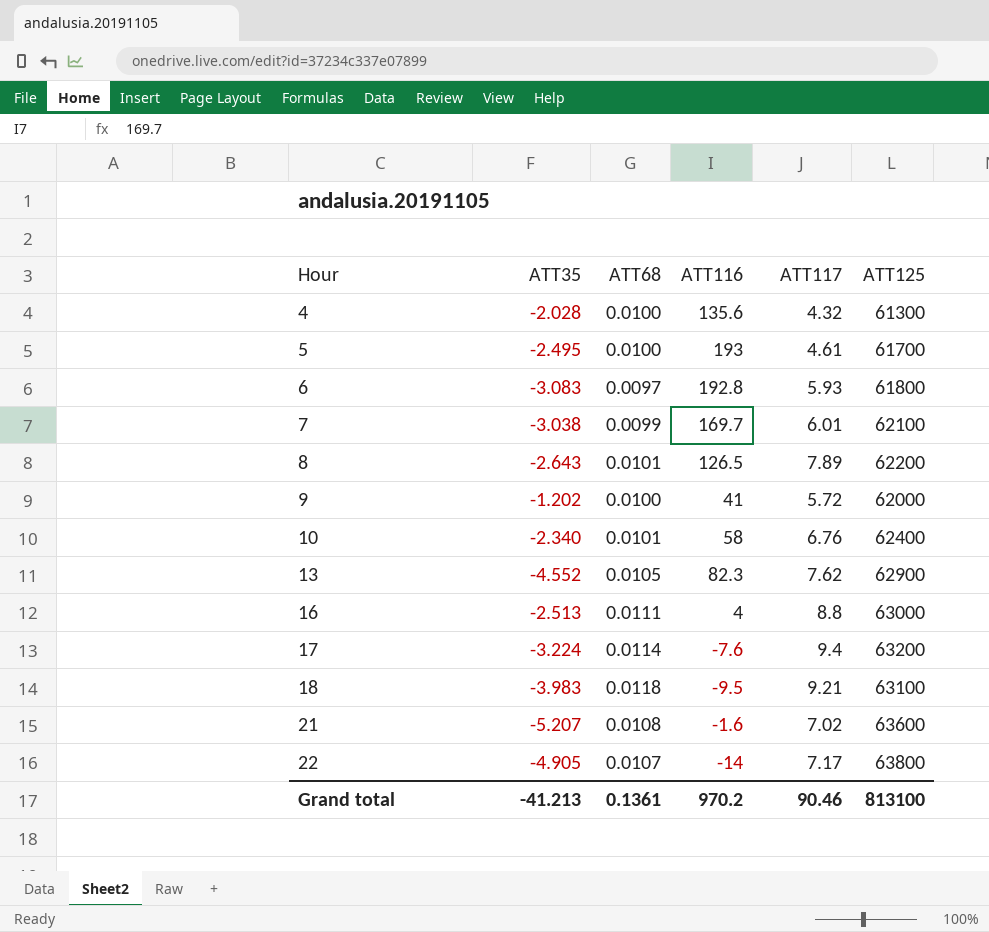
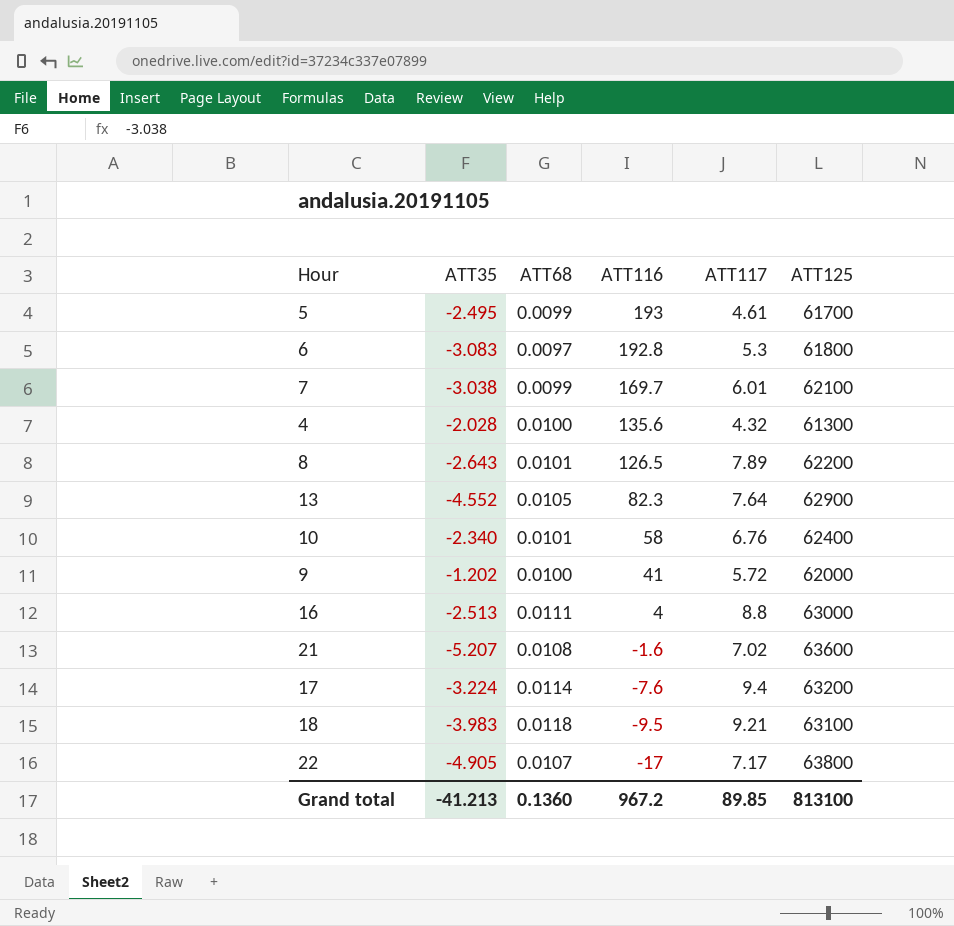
row order: Hour ascending -> ATT116 descending
5 | ATT68: 0.0100 -> 0.0099
6 | ATT117: 5.93 -> 5.3
13 | ATT117: 7.62 -> 7.64
22 | ATT116: -14 -> -17
Grand total | ATT68: 0.1361 -> 0.1360
Grand total | ATT116: 970.2 -> 967.2
Grand total | ATT117: 90.46 -> 89.85

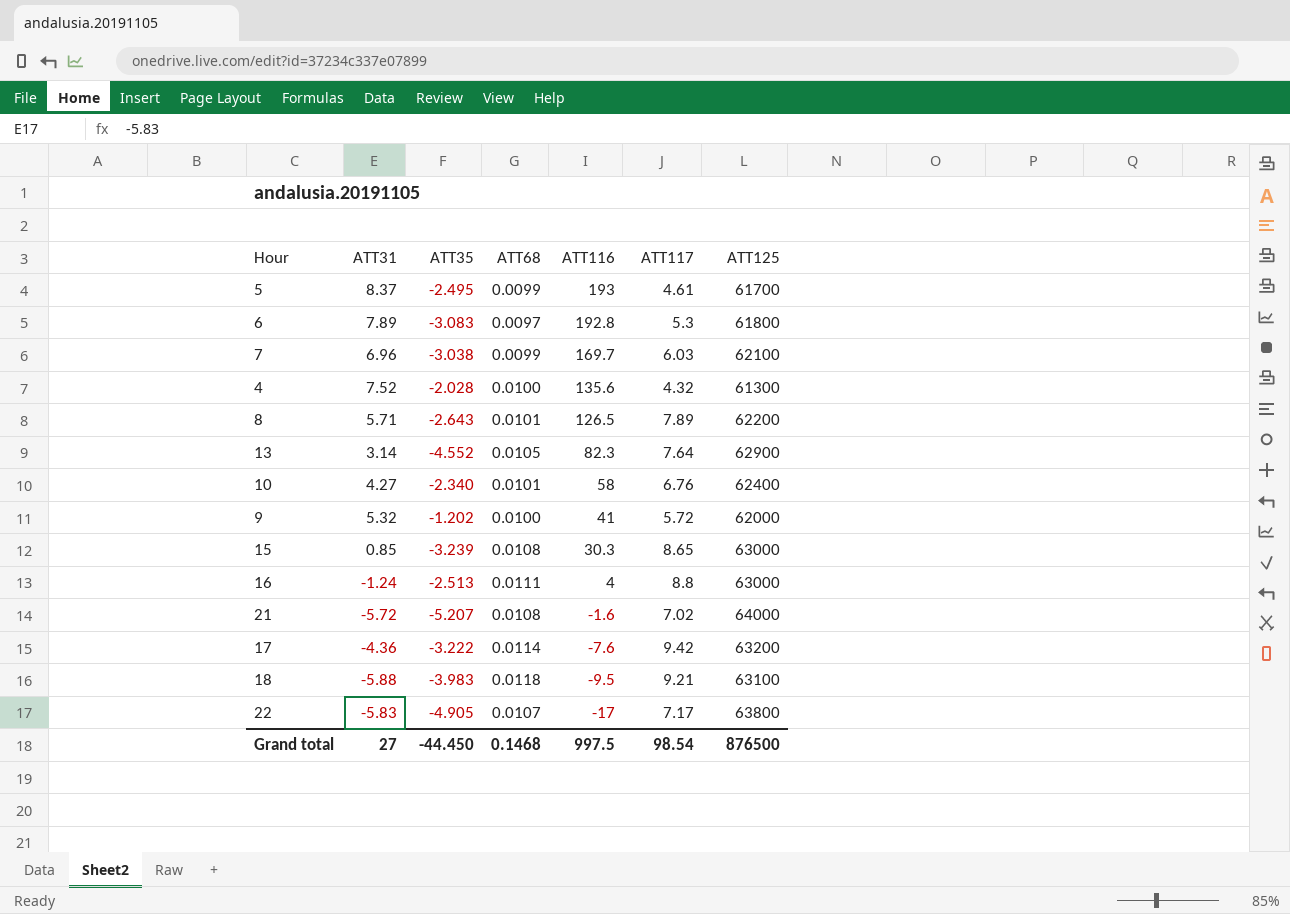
column ATT31 | position: none -> 2
7 | ATT117: 6.01 -> 6.03
row 15: none -> 0.85 | -3.239 | 0.0108 | 30.3 | 8.65 | 63000
21 | ATT125: 63600 -> 64000
17 | ATT35: -3.224 -> -3.222
17 | ATT117: 9.4 -> 9.42
Grand total | ATT35: -41.213 -> -44.450
Grand total | ATT68: 0.1360 -> 0.1468
Grand total | ATT116: 967.2 -> 997.5
Grand total | ATT117: 89.85 -> 98.54
Grand total | ATT125: 813100 -> 876500

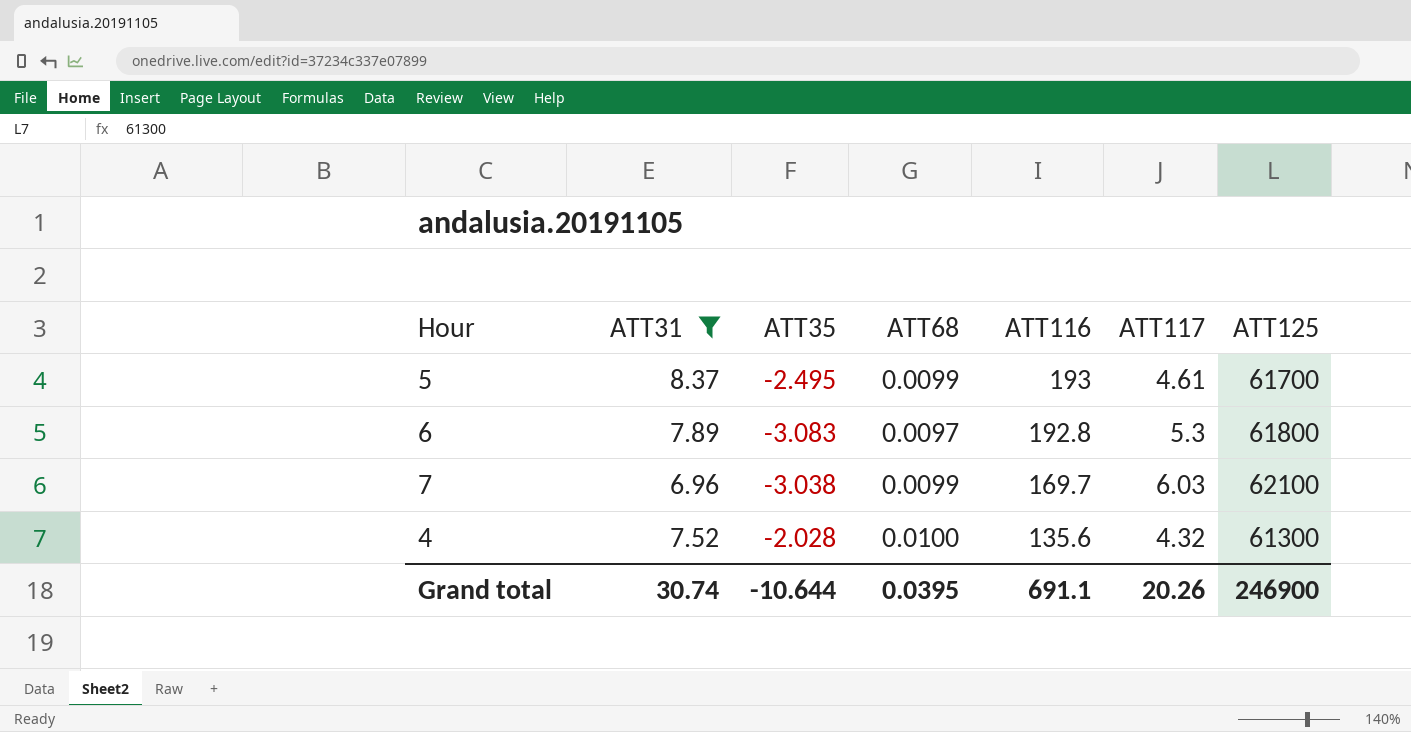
filter: none -> ATT31 >= 6.96
Grand total | ATT31: 27 -> 30.74
Grand total | ATT35: -44.450 -> -10.644
Grand total | ATT68: 0.1468 -> 0.0395
Grand total | ATT116: 997.5 -> 691.1
Grand total | ATT117: 98.54 -> 20.26
Grand total | ATT125: 876500 -> 246900

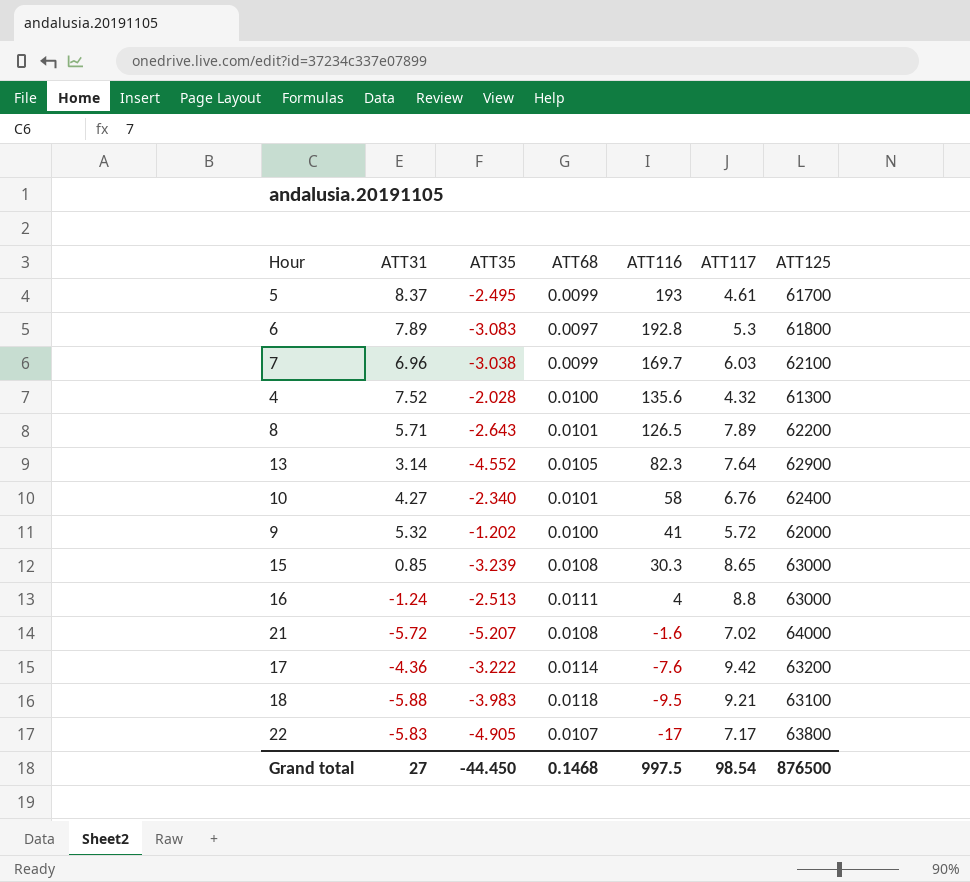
filter: ATT31 >= 6.96 -> none
Grand total | ATT31: 30.74 -> 27
Grand total | ATT35: -10.644 -> -44.450
Grand total | ATT68: 0.0395 -> 0.1468
Grand total | ATT116: 691.1 -> 997.5
Grand total | ATT117: 20.26 -> 98.54
Grand total | ATT125: 246900 -> 876500

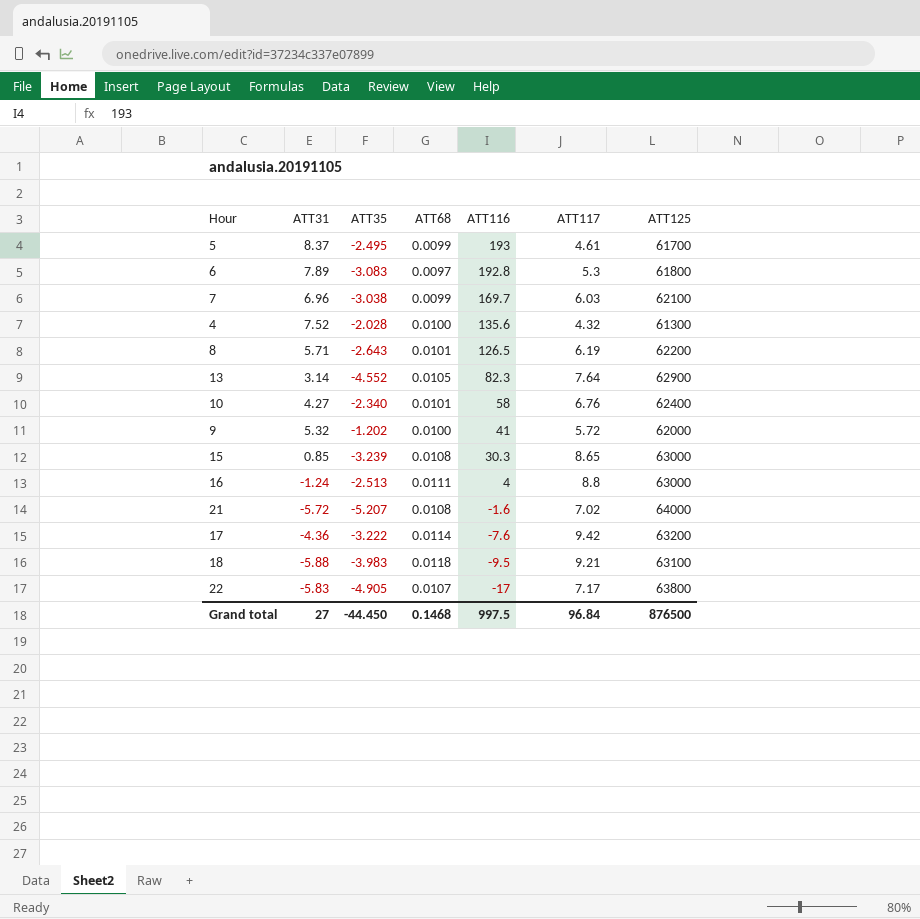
8 | ATT117: 7.89 -> 6.19
Grand total | ATT117: 98.54 -> 96.84

